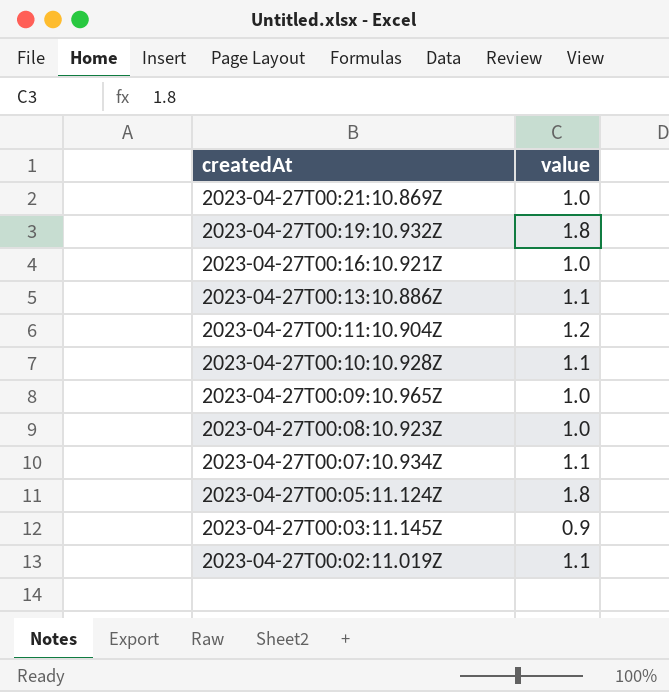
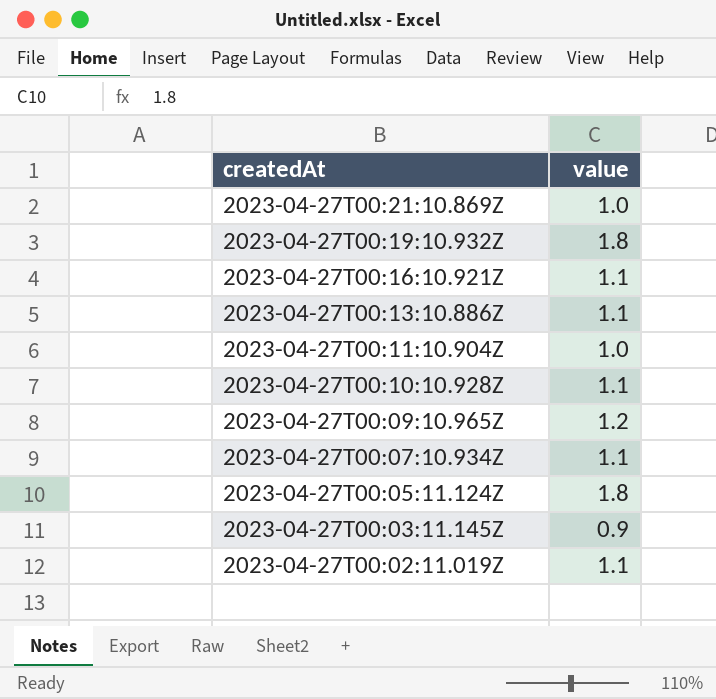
row 2023-04-27T00:08:10.923Z: 1.0 -> none
2023-04-27T00:16:10.921Z | value: 1.0 -> 1.1
2023-04-27T00:11:10.904Z | value: 1.2 -> 1.0
2023-04-27T00:09:10.965Z | value: 1.0 -> 1.2

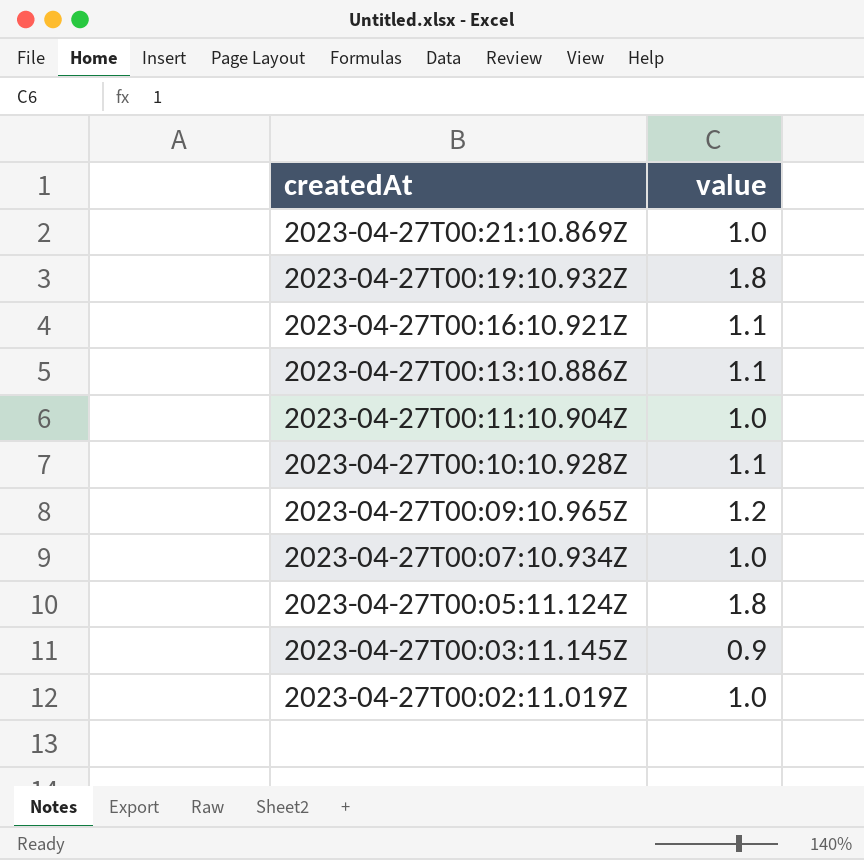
2023-04-27T00:07:10.934Z | value: 1.1 -> 1.0
2023-04-27T00:02:11.019Z | value: 1.1 -> 1.0

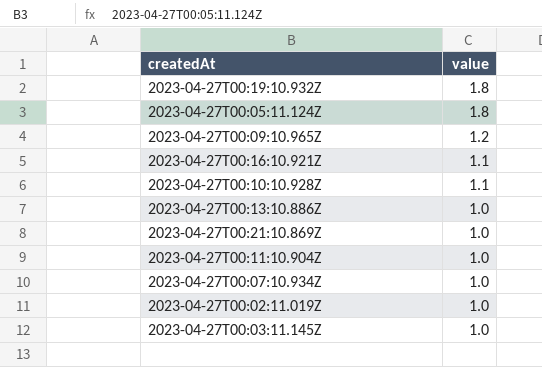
row order: createdAt descending -> value descending
2023-04-27T00:13:10.886Z | value: 1.1 -> 1.0
2023-04-27T00:03:11.145Z | value: 0.9 -> 1.0

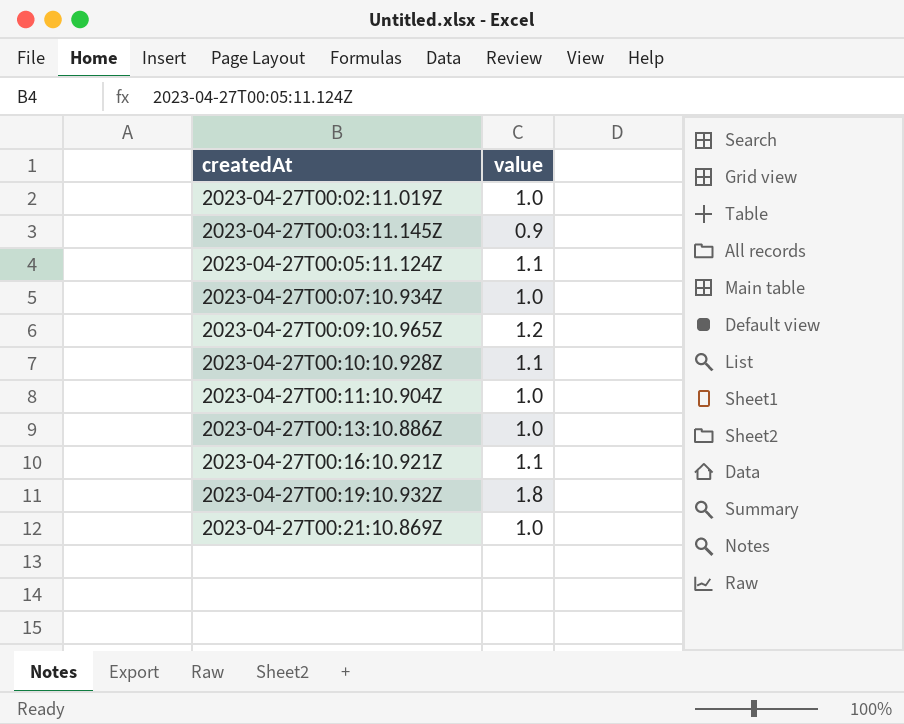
row order: value descending -> createdAt ascending
2023-04-27T00:03:11.145Z | value: 1.0 -> 0.9
2023-04-27T00:05:11.124Z | value: 1.8 -> 1.1

